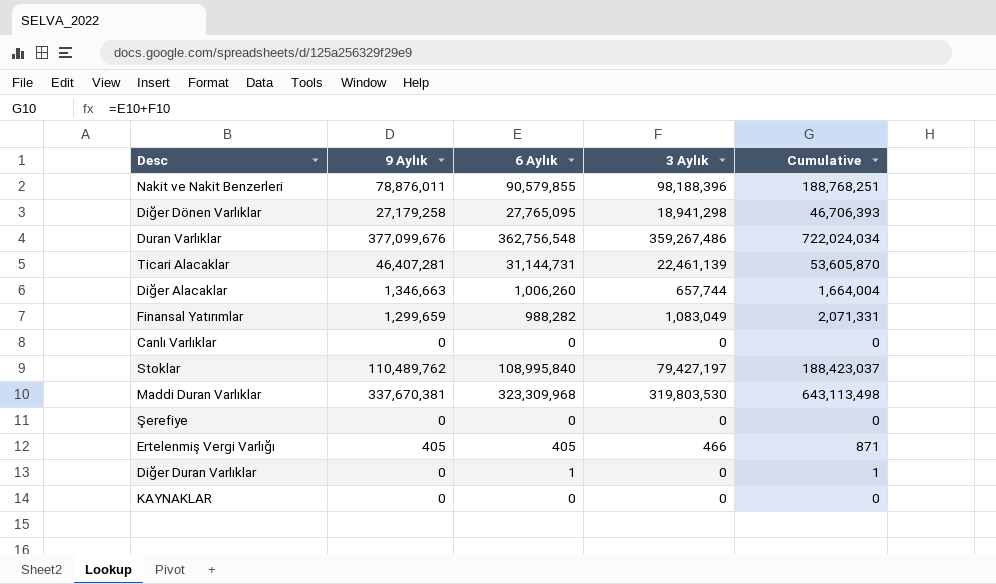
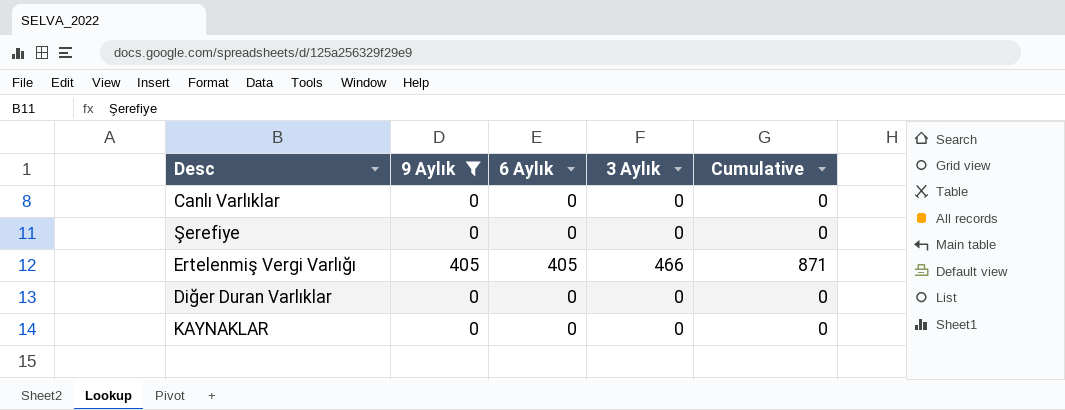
filter: none -> 9 Aylık <= 405
Diğer Duran Varlıklar | 6 Aylık: 1 -> 0
Diğer Duran Varlıklar | Cumulative: 1 -> 0

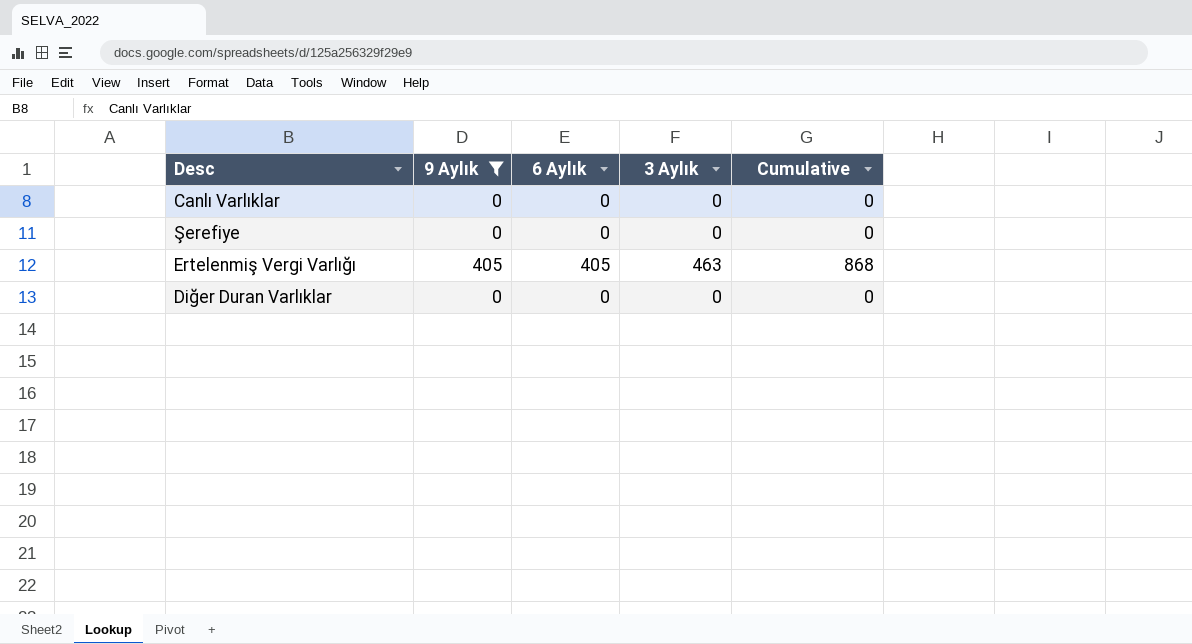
row KAYNAKLAR: 0 | 0 | 0 | 0 -> none
Ertelenmiş Vergi Varlığı | 3 Aylık: 466 -> 463
Ertelenmiş Vergi Varlığı | Cumulative: 871 -> 868

